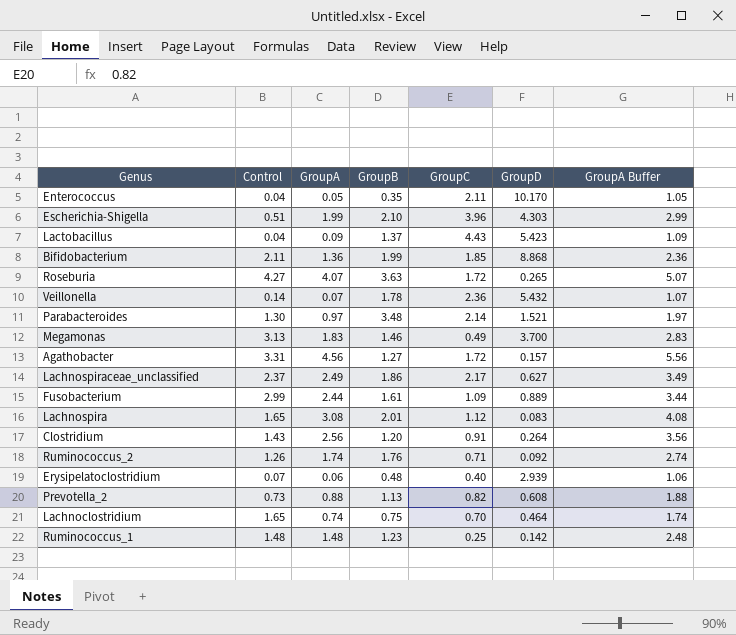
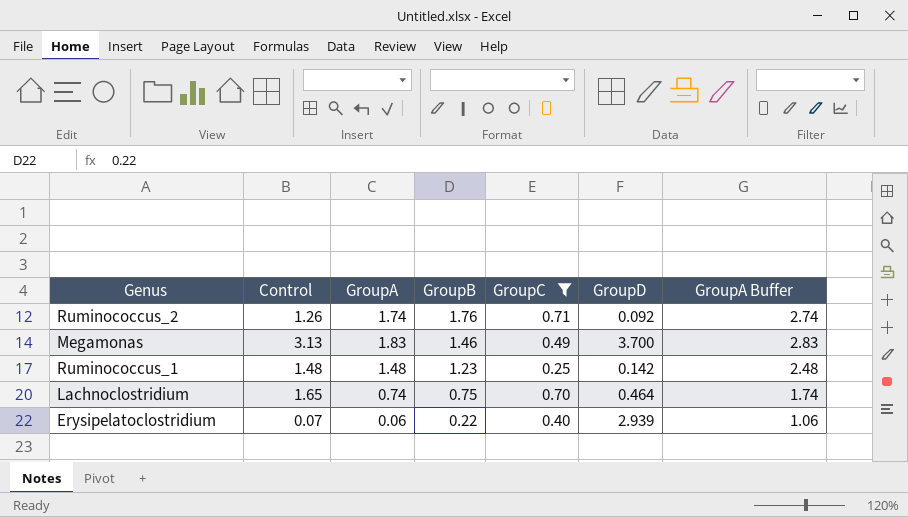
filter: none -> GroupC <= 0.71
row order: none -> GroupB descending
Erysipelatoclostridium | GroupB: 0.48 -> 0.22

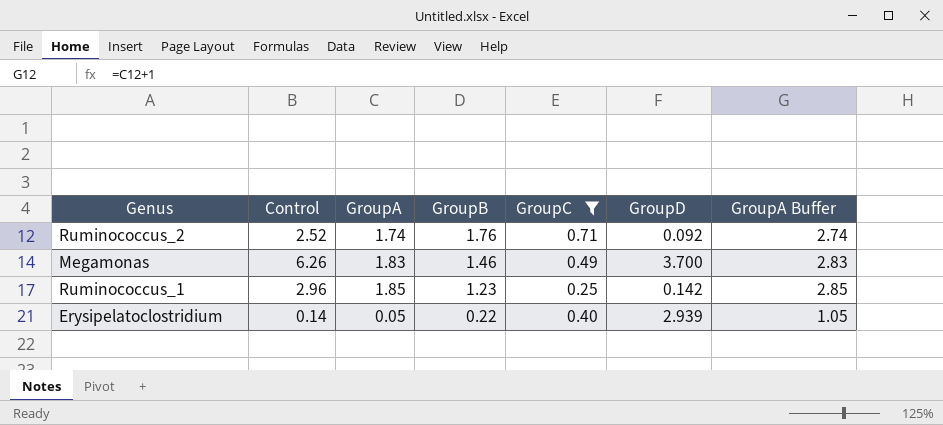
row Lachnoclostridium: 1.65 | 0.74 | 0.75 | 0.70 | 0.464 | 1.74 -> none
Ruminococcus_2 | Control: 1.26 -> 2.52
Megamonas | Control: 3.13 -> 6.26
Ruminococcus_1 | Control: 1.48 -> 2.96
Ruminococcus_1 | GroupA: 1.48 -> 1.85
Ruminococcus_1 | GroupA Buffer: 2.48 -> 2.85
Erysipelatoclostridium | Control: 0.07 -> 0.14
Erysipelatoclostridium | GroupA: 0.06 -> 0.05
Erysipelatoclostridium | GroupA Buffer: 1.06 -> 1.05

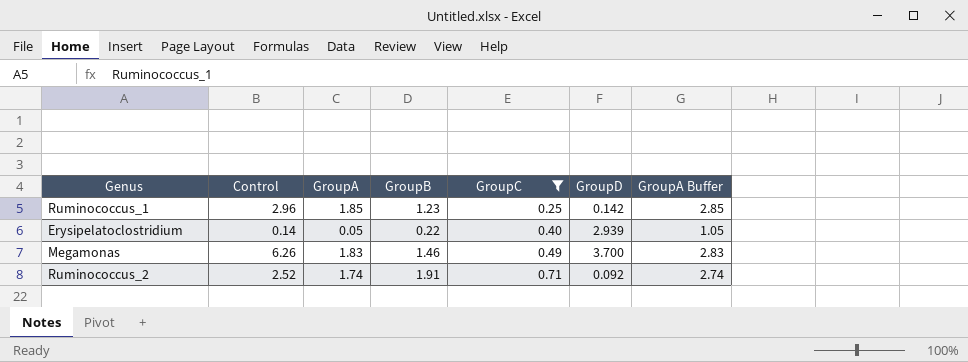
row order: GroupB descending -> GroupC ascending
Ruminococcus_2 | GroupB: 1.76 -> 1.91

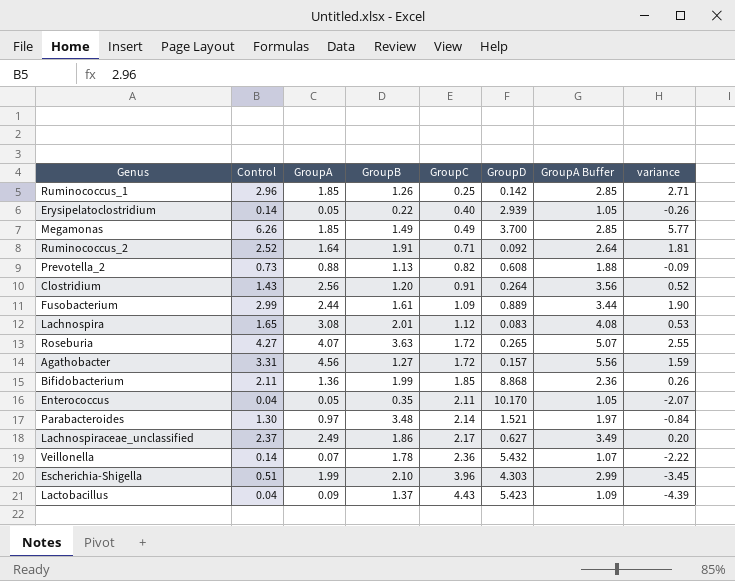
filter: GroupC <= 0.71 -> none
column variance | formula: none -> [Control] - [GroupC]
Ruminococcus_1 | GroupB: 1.23 -> 1.26
Megamonas | GroupA: 1.83 -> 1.85
Megamonas | GroupB: 1.46 -> 1.49
Megamonas | GroupA Buffer: 2.83 -> 2.85
Ruminococcus_2 | GroupA: 1.74 -> 1.64
Ruminococcus_2 | GroupA Buffer: 2.74 -> 2.64

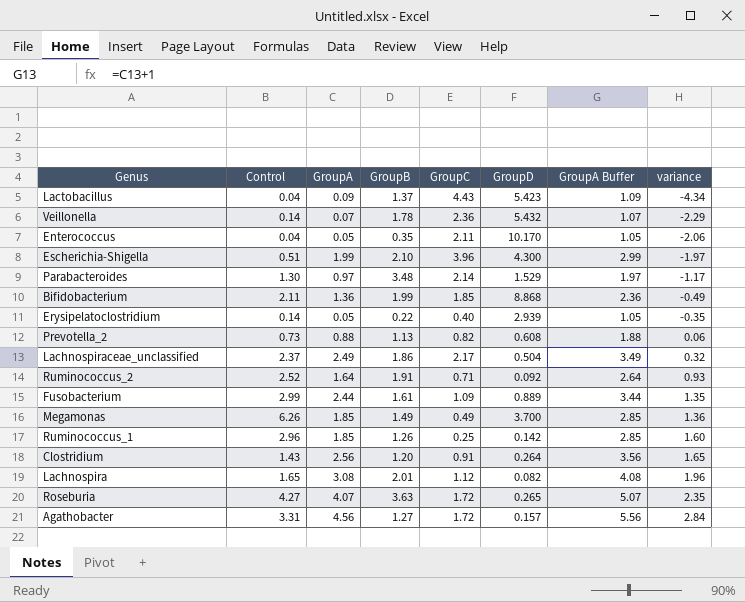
row order: GroupC ascending -> variance ascending
column variance | formula: [Control] - [GroupC] -> [GroupA] - [GroupC]
Escherichia-Shigella | GroupD: 4.303 -> 4.300
Parabacteroides | GroupD: 1.521 -> 1.529
Lachnospiraceae_unclassified | GroupD: 0.627 -> 0.504
Lachnospira | GroupD: 0.083 -> 0.082

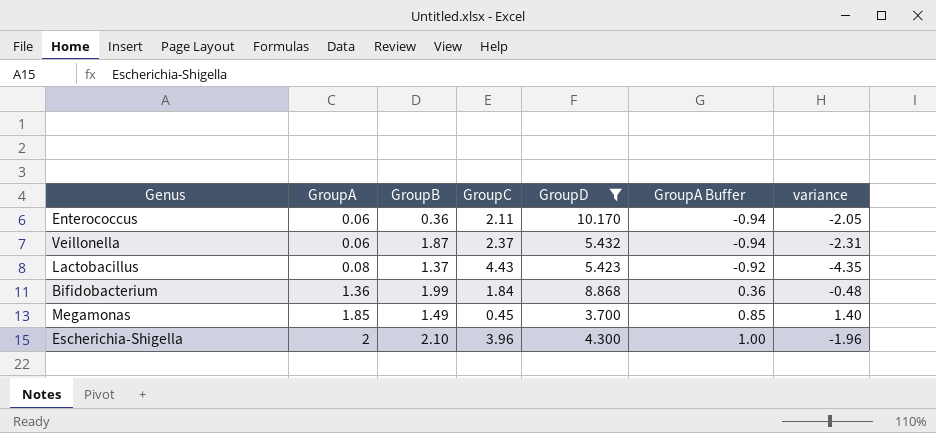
filter: none -> GroupD >= 3.700
row order: variance ascending -> GroupA ascending
column Control | position: 2 -> none
column GroupA Buffer | formula: [GroupA] + 1 -> [GroupA] - 1
Enterococcus | GroupA: 0.05 -> 0.06
Enterococcus | GroupB: 0.35 -> 0.36
Enterococcus | variance: -2.06 -> -2.05
Veillonella | GroupA: 0.07 -> 0.06
Veillonella | GroupB: 1.78 -> 1.87
Veillonella | GroupC: 2.36 -> 2.37
Veillonella | variance: -2.29 -> -2.31
Lactobacillus | GroupA: 0.09 -> 0.08
Lactobacillus | variance: -4.34 -> -4.35
Bifidobacterium | GroupC: 1.85 -> 1.84
Bifidobacterium | variance: -0.49 -> -0.48
Megamonas | GroupC: 0.49 -> 0.45
Megamonas | variance: 1.36 -> 1.40
Escherichia-Shigella | GroupA: 1.99 -> 2
Escherichia-Shigella | variance: -1.97 -> -1.96

